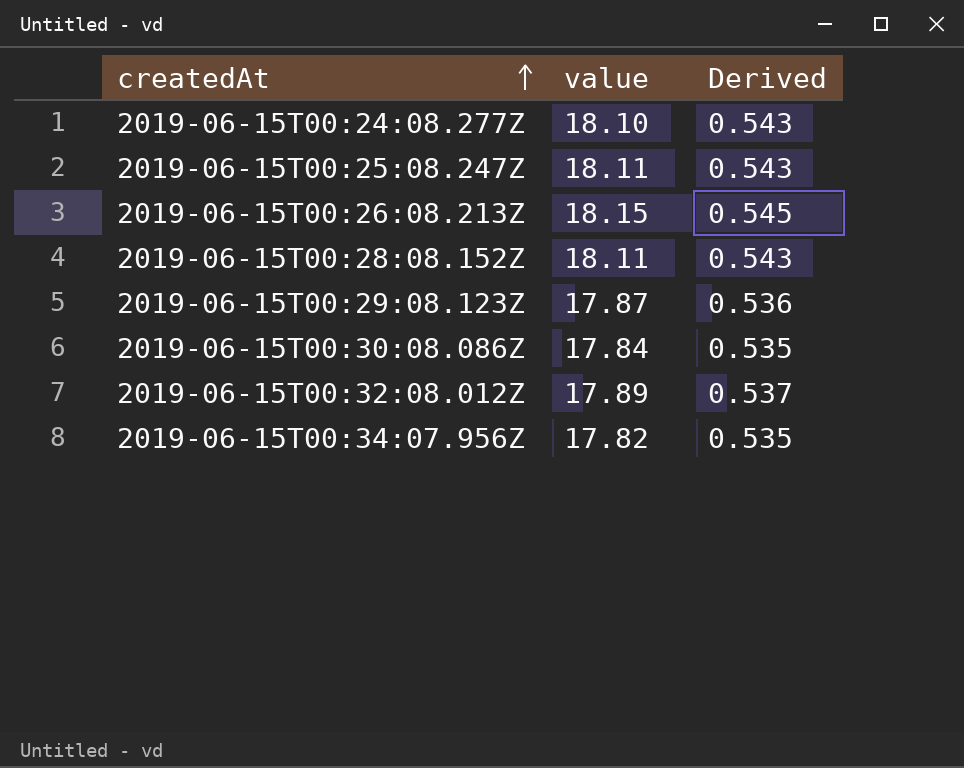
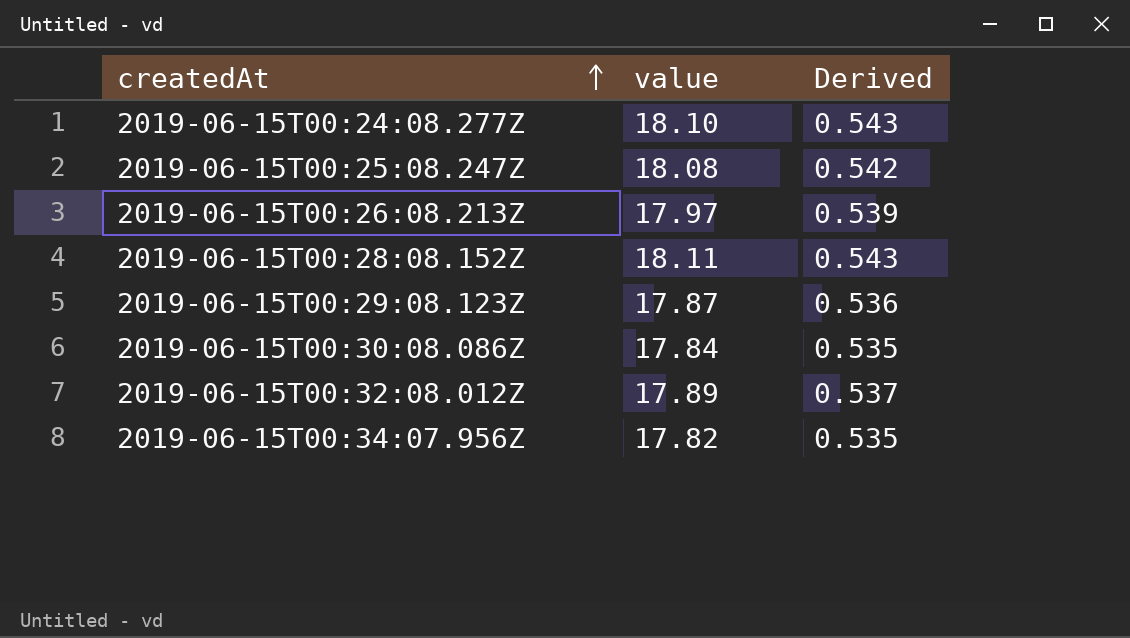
2019-06-15T00:25:08.247Z | value: 18.11 -> 18.08
2019-06-15T00:25:08.247Z | Derived: 0.543 -> 0.542
2019-06-15T00:26:08.213Z | value: 18.15 -> 17.97
2019-06-15T00:26:08.213Z | Derived: 0.545 -> 0.539

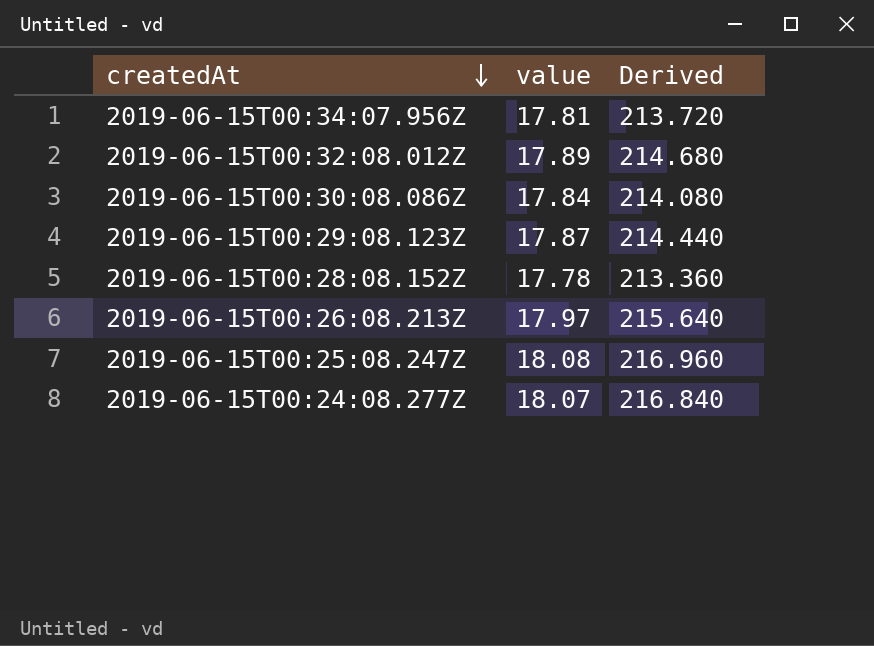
row order: createdAt ascending -> createdAt descending
column Derived | formula: [value] * 0.03 -> [value] * 12
2019-06-15T00:34:07.956Z | value: 17.82 -> 17.81
2019-06-15T00:28:08.152Z | value: 18.11 -> 17.78
2019-06-15T00:24:08.277Z | value: 18.10 -> 18.07

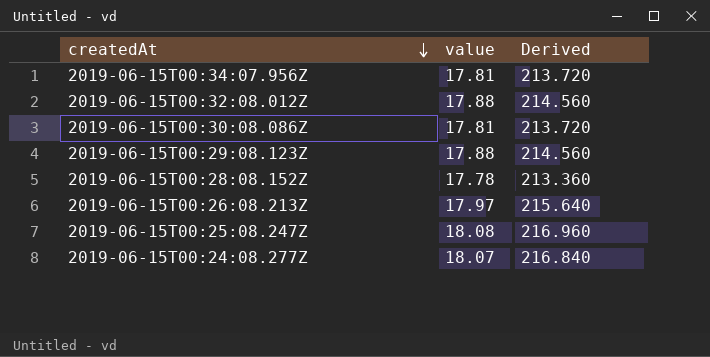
2019-06-15T00:32:08.012Z | value: 17.89 -> 17.88
2019-06-15T00:32:08.012Z | Derived: 214.680 -> 214.560
2019-06-15T00:30:08.086Z | value: 17.84 -> 17.81
2019-06-15T00:30:08.086Z | Derived: 214.080 -> 213.720
2019-06-15T00:29:08.123Z | value: 17.87 -> 17.88
2019-06-15T00:29:08.123Z | Derived: 214.440 -> 214.560

